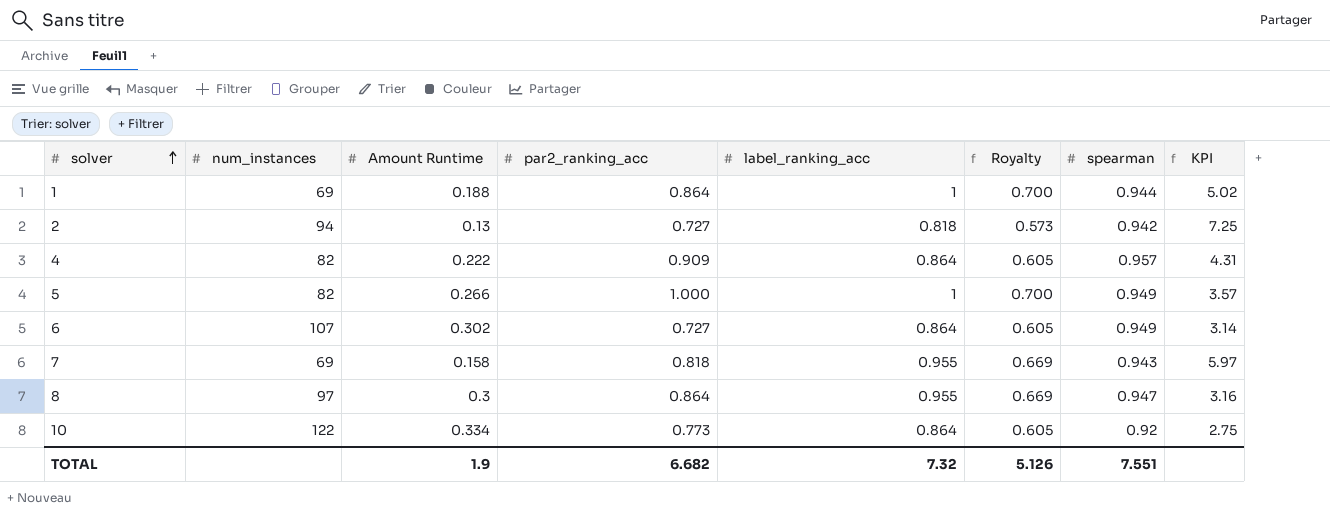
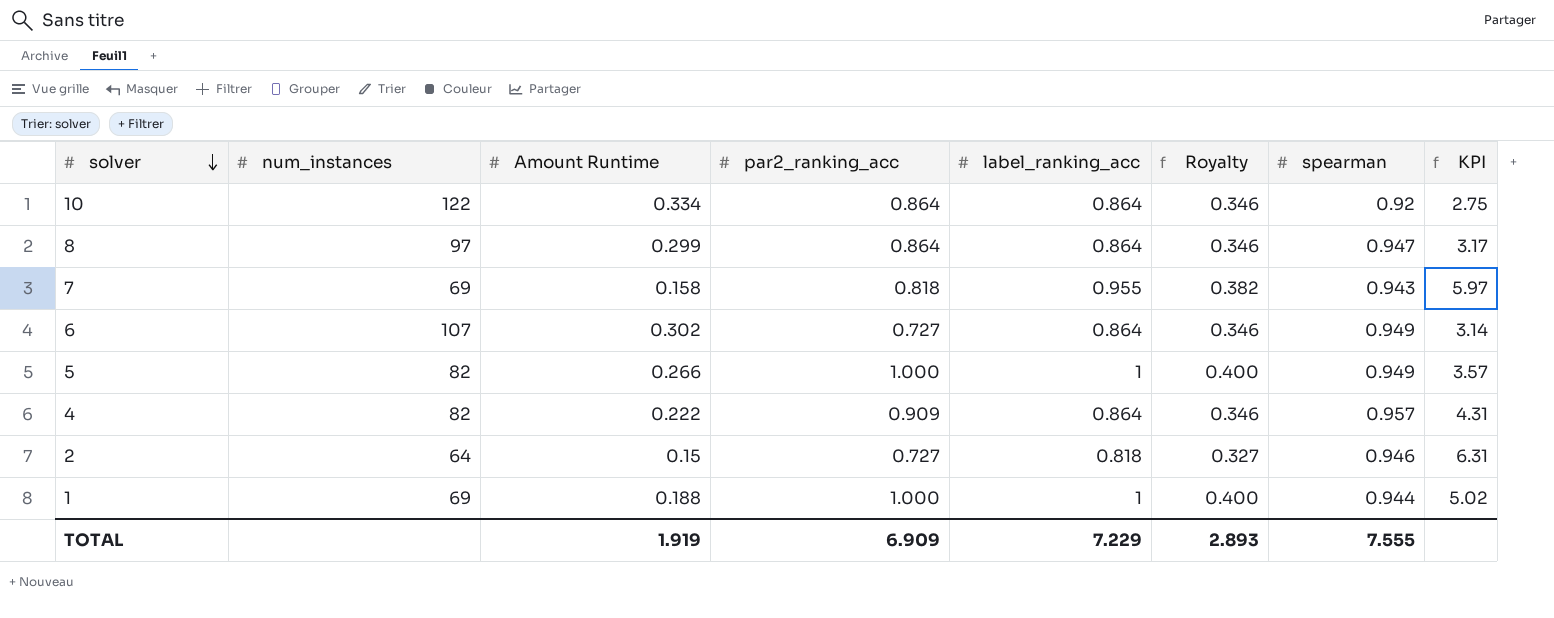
row order: solver ascending -> solver descending
column Royalty | formula: [label_ranking_acc] * 0.7 -> [label_ranking_acc] * 0.4
10 | par2_ranking_acc: 0.773 -> 0.864
8 | Amount Runtime: 0.3 -> 0.299
8 | label_ranking_acc: 0.955 -> 0.864
8 | KPI: 3.16 -> 3.17
2 | num_instances: 94 -> 64
2 | Amount Runtime: 0.13 -> 0.15
2 | spearman: 0.942 -> 0.946
2 | KPI: 7.25 -> 6.31
1 | par2_ranking_acc: 0.864 -> 1.000
TOTAL | Amount Runtime: 1.9 -> 1.919
TOTAL | par2_ranking_acc: 6.682 -> 6.909
TOTAL | label_ranking_acc: 7.32 -> 7.229
TOTAL | Royalty: 5.126 -> 2.893
TOTAL | spearman: 7.551 -> 7.555

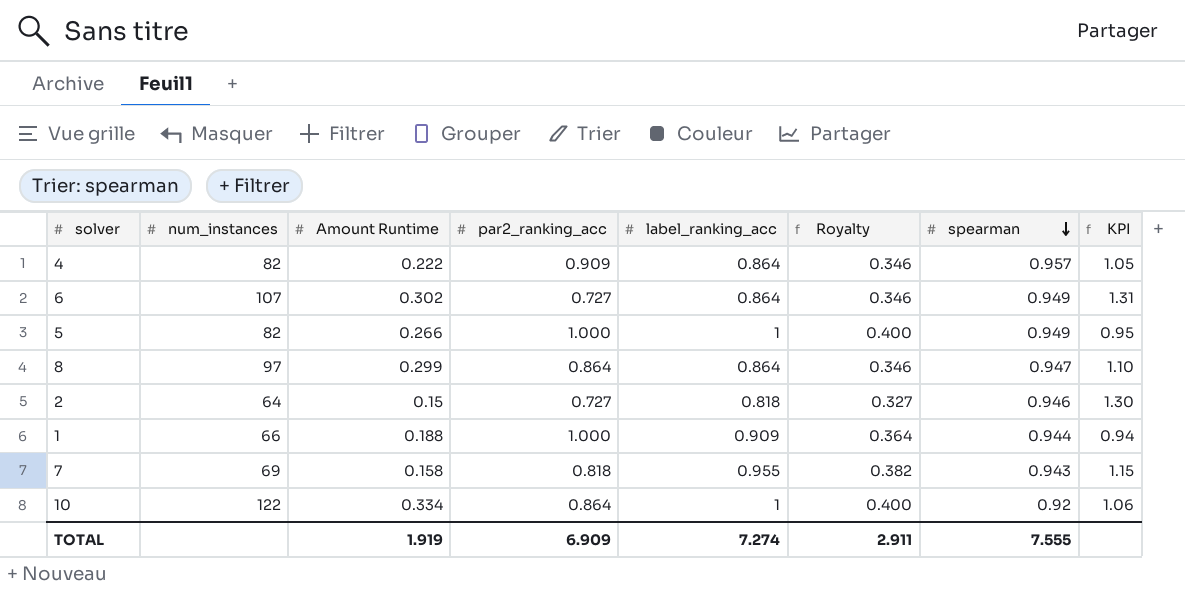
row order: solver descending -> spearman descending
column KPI | formula: [spearman] / [Amount Runtime] -> [spearman] / [par2_ranking_acc]
1 | num_instances: 69 -> 66
1 | label_ranking_acc: 1 -> 0.909
1 | Royalty: 0.400 -> 0.364
10 | label_ranking_acc: 0.864 -> 1
10 | Royalty: 0.346 -> 0.400
TOTAL | label_ranking_acc: 7.229 -> 7.274
TOTAL | Royalty: 2.893 -> 2.911

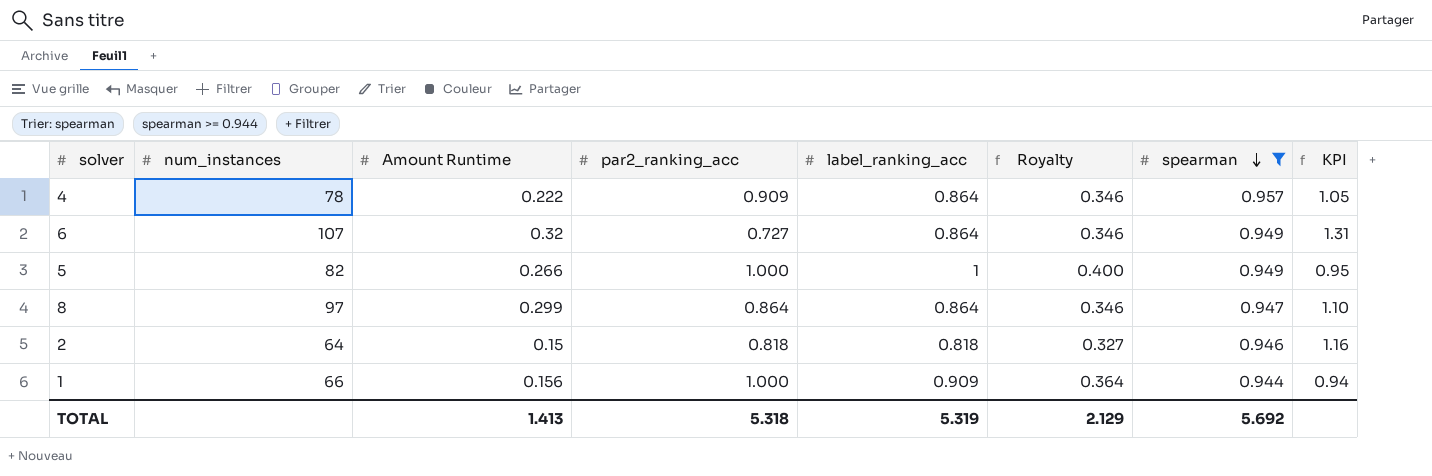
filter: none -> spearman >= 0.944
4 | num_instances: 82 -> 78
6 | Amount Runtime: 0.302 -> 0.32
2 | par2_ranking_acc: 0.727 -> 0.818
2 | KPI: 1.30 -> 1.16
1 | Amount Runtime: 0.188 -> 0.156
TOTAL | Amount Runtime: 1.919 -> 1.413
TOTAL | par2_ranking_acc: 6.909 -> 5.318
TOTAL | label_ranking_acc: 7.274 -> 5.319
TOTAL | Royalty: 2.911 -> 2.129
TOTAL | spearman: 7.555 -> 5.692

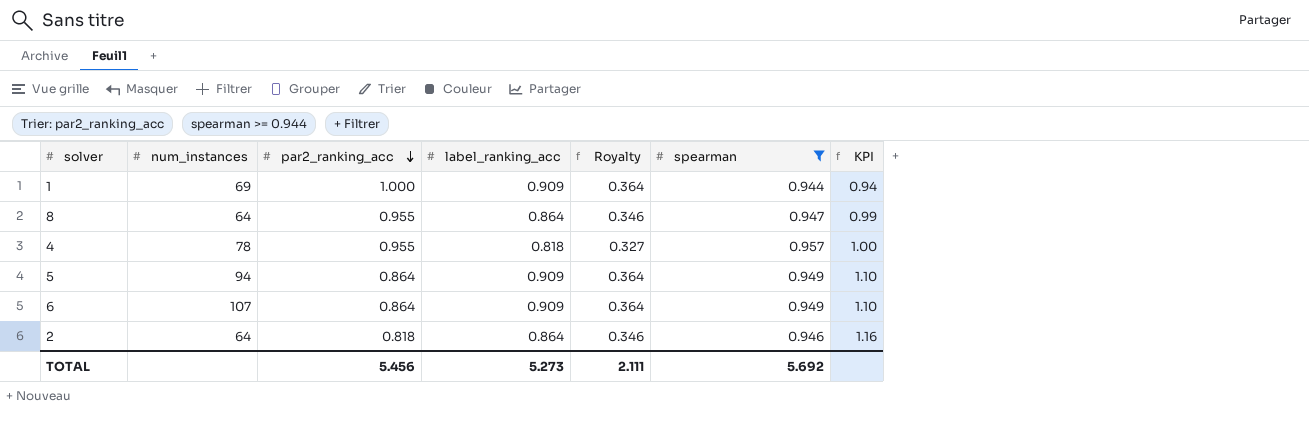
row order: spearman descending -> par2_ranking_acc descending
column Amount Runtime | position: 3 -> none
1 | num_instances: 66 -> 69
8 | num_instances: 97 -> 64
8 | par2_ranking_acc: 0.864 -> 0.955
8 | KPI: 1.10 -> 0.99
4 | par2_ranking_acc: 0.909 -> 0.955
4 | label_ranking_acc: 0.864 -> 0.818
4 | Royalty: 0.346 -> 0.327
4 | KPI: 1.05 -> 1.00
5 | num_instances: 82 -> 94
5 | par2_ranking_acc: 1.000 -> 0.864
5 | label_ranking_acc: 1 -> 0.909
5 | Royalty: 0.400 -> 0.364
5 | KPI: 0.95 -> 1.10
6 | par2_ranking_acc: 0.727 -> 0.864
6 | label_ranking_acc: 0.864 -> 0.909
6 | Royalty: 0.346 -> 0.364
6 | KPI: 1.31 -> 1.10
2 | label_ranking_acc: 0.818 -> 0.864
2 | Royalty: 0.327 -> 0.346
TOTAL | par2_ranking_acc: 5.318 -> 5.456
TOTAL | label_ranking_acc: 5.319 -> 5.273
TOTAL | Royalty: 2.129 -> 2.111

